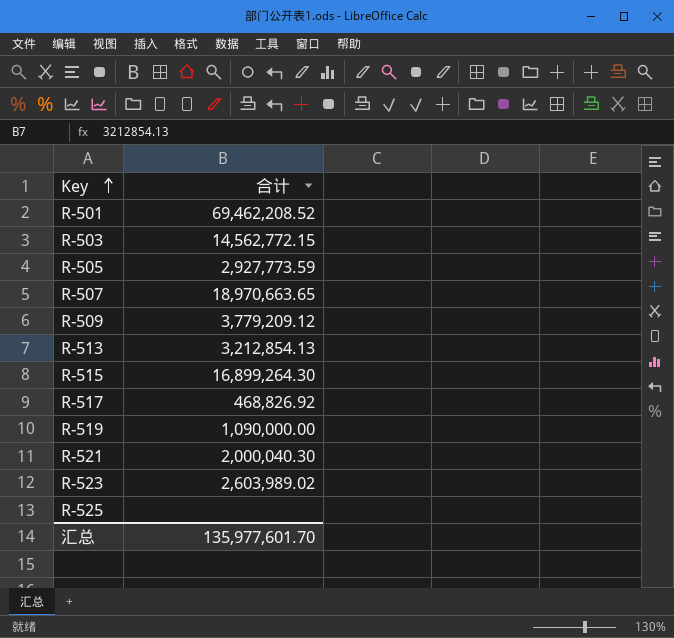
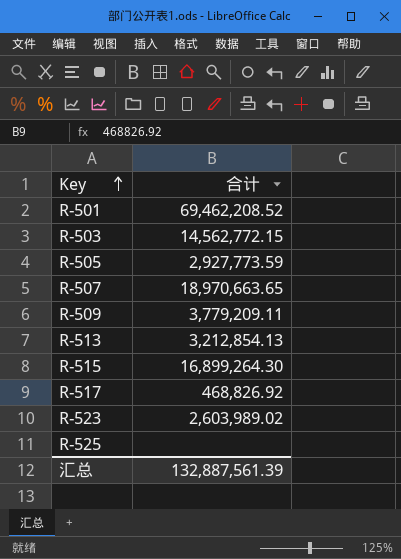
row R-519: 1,090,000.00 -> none
row R-521: 2,000,040.30 -> none
R-509 | 合计: 3,779,209.12 -> 3,779,209.11
汇总 | 合计: 135,977,601.70 -> 132,887,561.39

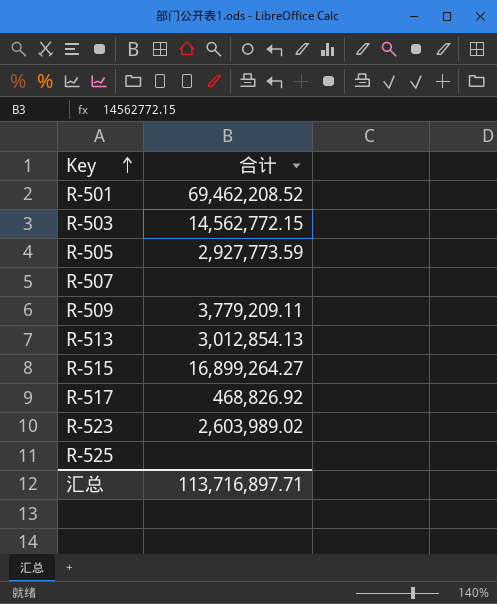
R-507 | 合计: 18,970,663.65 -> none
R-513 | 合计: 3,212,854.13 -> 3,012,854.13
R-515 | 合计: 16,899,264.30 -> 16,899,264.27
汇总 | 合计: 132,887,561.39 -> 113,716,897.71

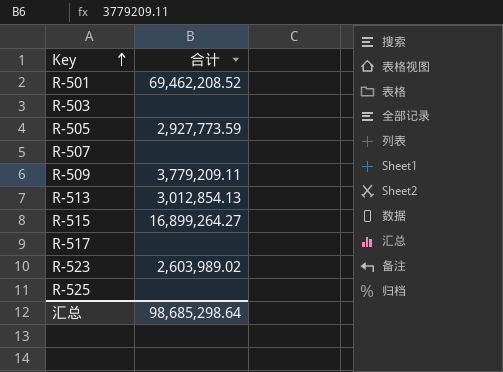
R-503 | 合计: 14,562,772.15 -> none
R-517 | 合计: 468,826.92 -> none
汇总 | 合计: 113,716,897.71 -> 98,685,298.64

